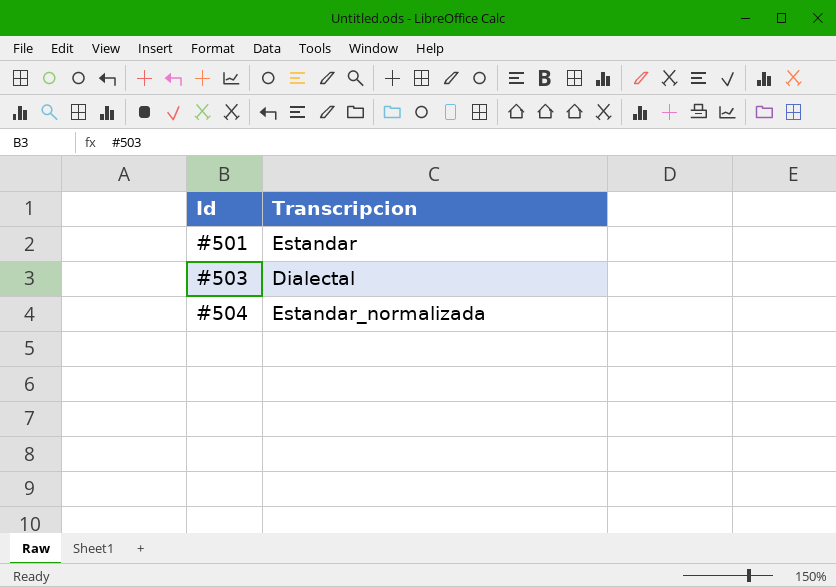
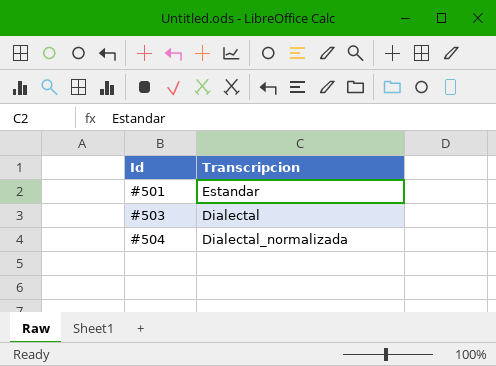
#504 | Transcripcion: Estandar_normalizada -> Dialectal_normalizada

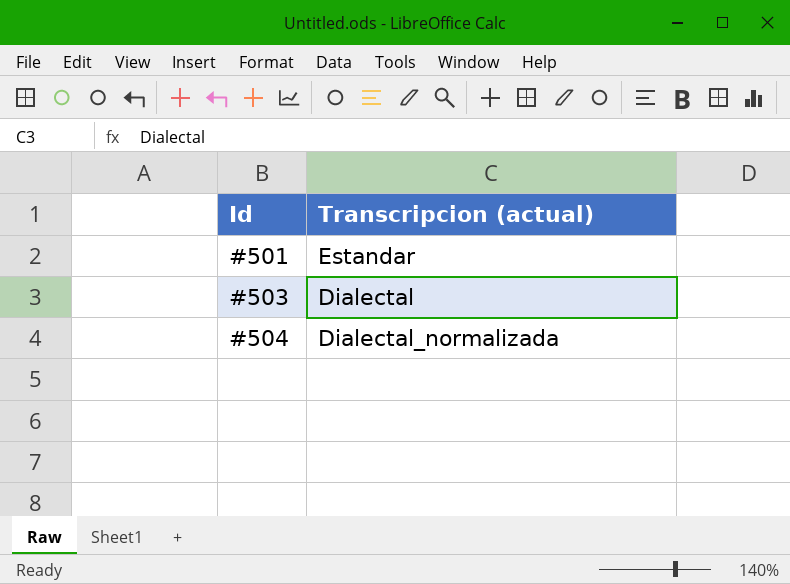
column name: Transcripcion -> Transcripcion (actual)

